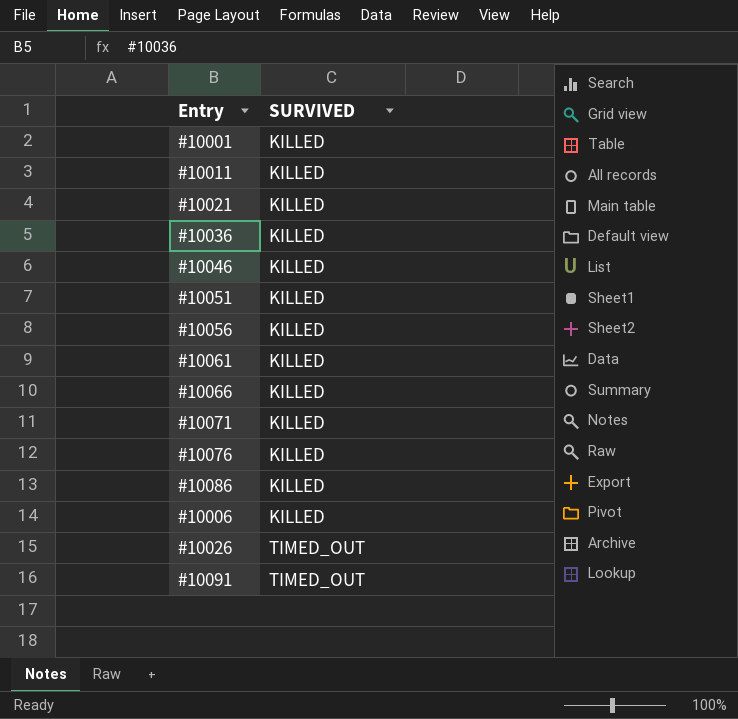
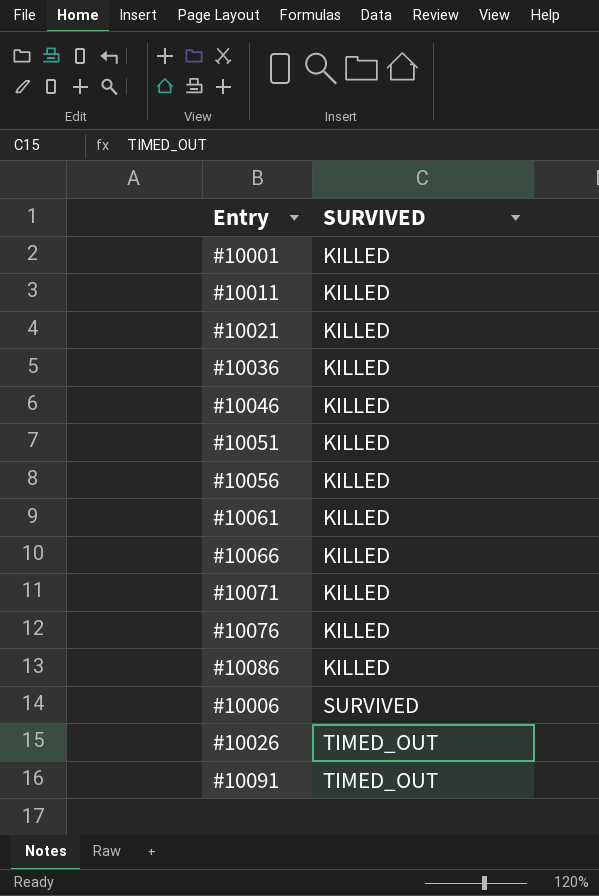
#10006 | SURVIVED: KILLED -> SURVIVED

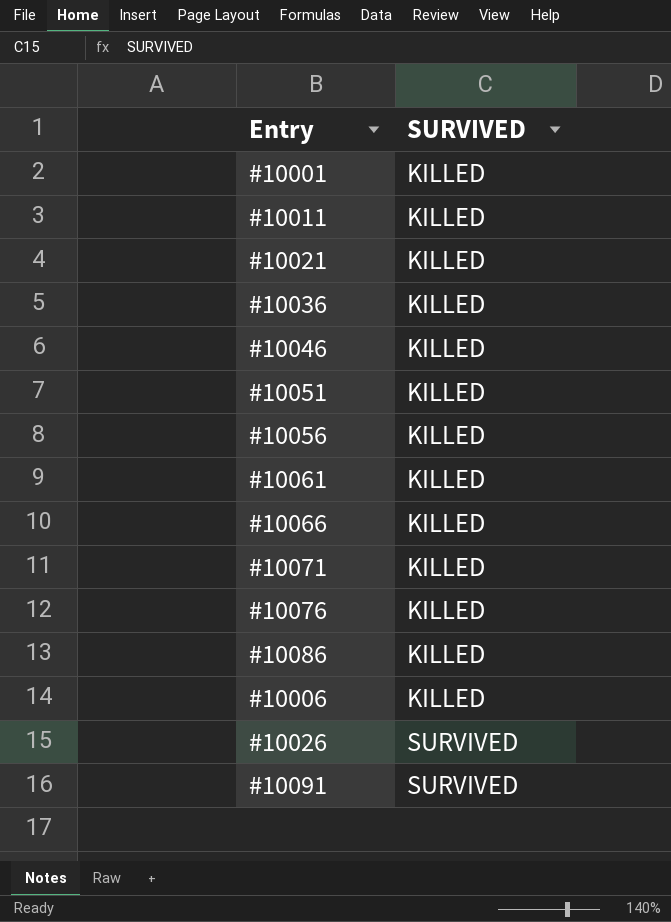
#10006 | SURVIVED: SURVIVED -> KILLED
#10026 | SURVIVED: TIMED_OUT -> SURVIVED
#10091 | SURVIVED: TIMED_OUT -> SURVIVED

